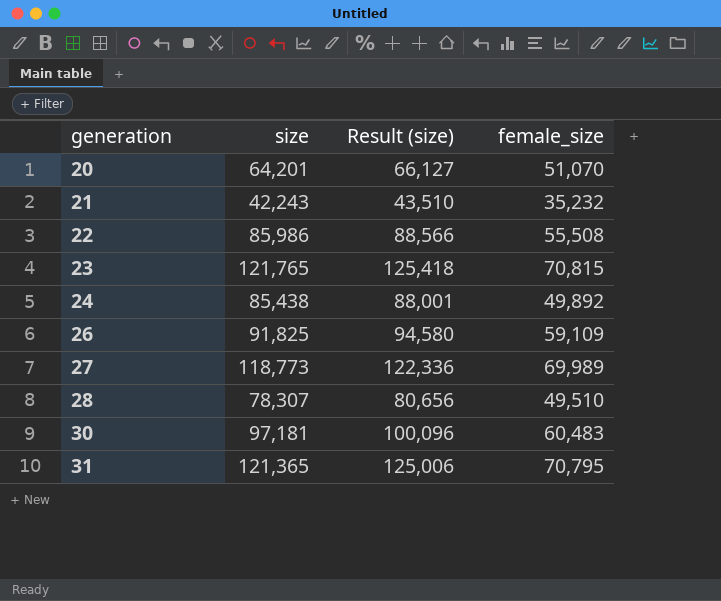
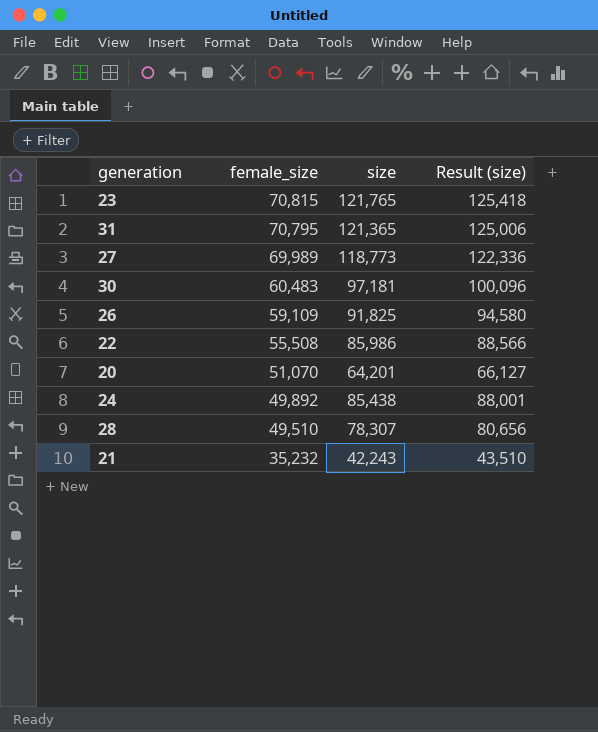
row order: generation ascending -> female_size descending
column female_size | position: 4 -> 2

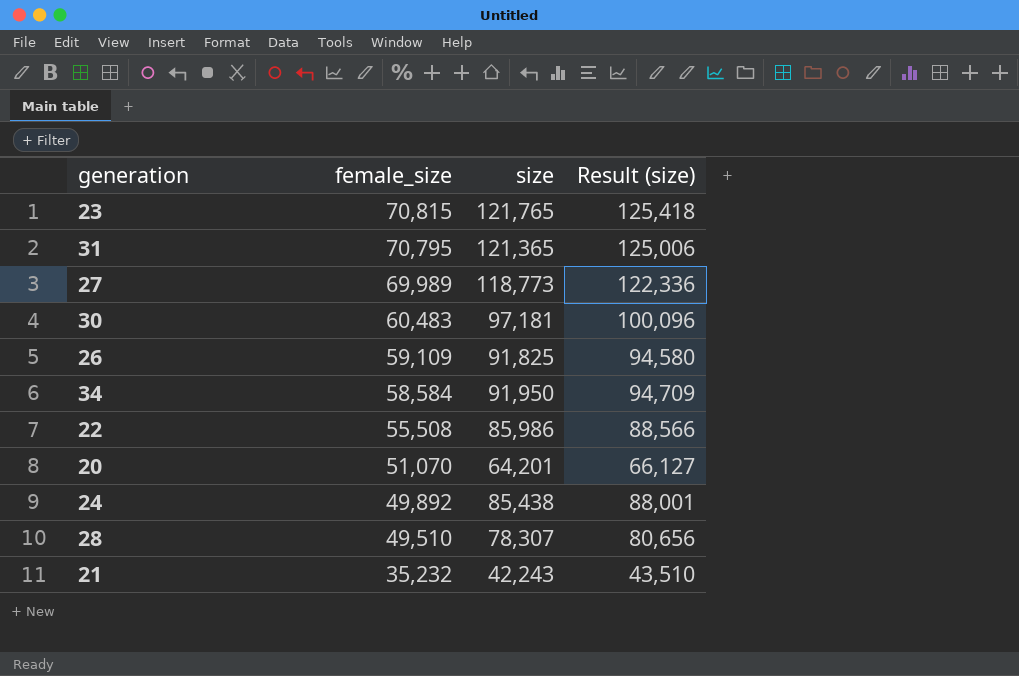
row 34: none -> 58,584 | 91,950 | 94,709

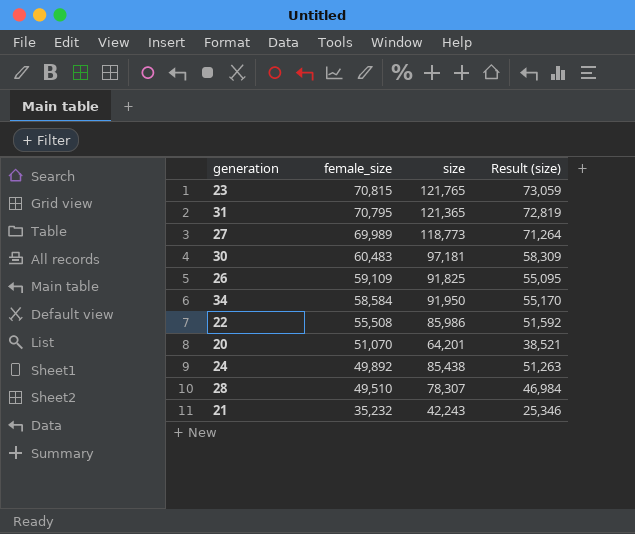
column Result (size) | formula: [size] * 1.03 -> [size] * 0.6

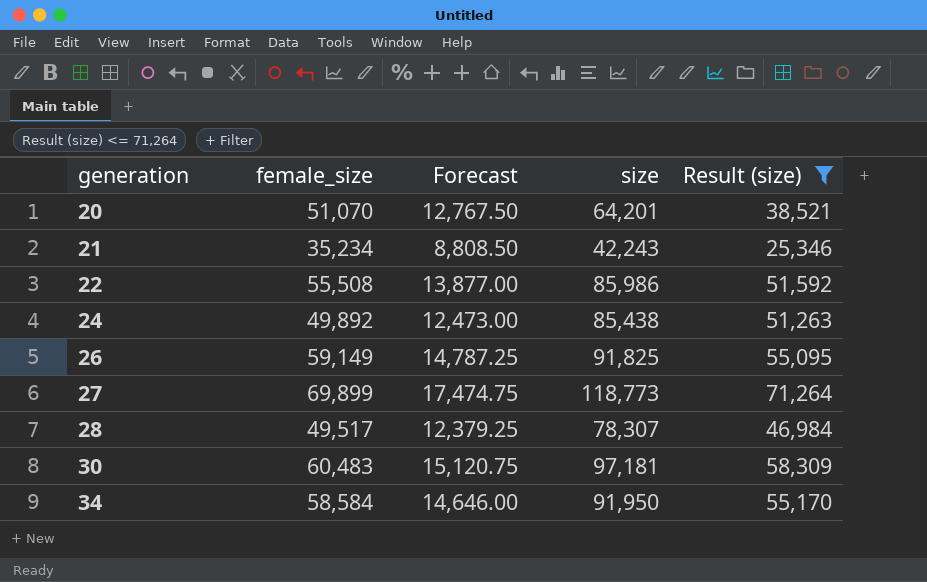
filter: none -> Result (size) <= 71,264
row order: female_size descending -> generation ascending
column Forecast | formula: none -> [female_size] * 0.25
21 | female_size: 35,232 -> 35,234
26 | female_size: 59,109 -> 59,149
27 | female_size: 69,989 -> 69,899
28 | female_size: 49,510 -> 49,517

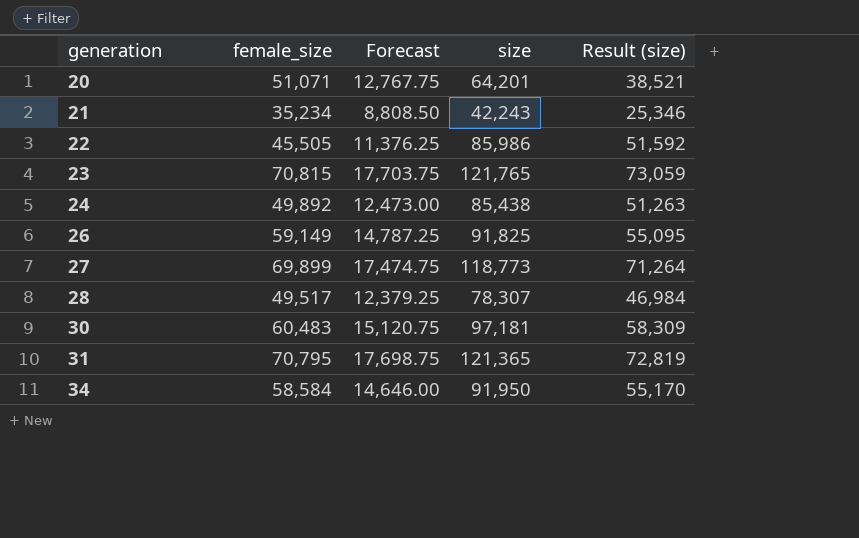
filter: Result (size) <= 71,264 -> none
20 | female_size: 51,070 -> 51,071
20 | Forecast: 12,767.50 -> 12,767.75
22 | female_size: 55,508 -> 45,505
22 | Forecast: 13,877.00 -> 11,376.25

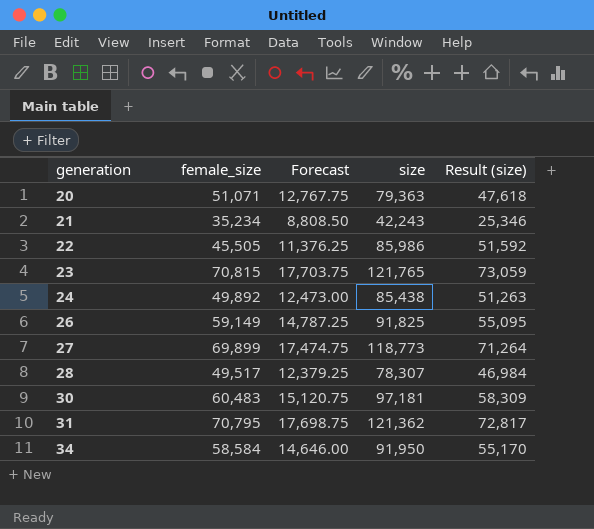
20 | size: 64,201 -> 79,363
20 | Result (size): 38,521 -> 47,618
31 | size: 121,365 -> 121,362
31 | Result (size): 72,819 -> 72,817

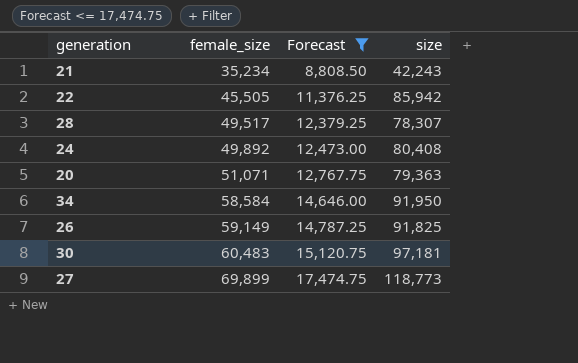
filter: none -> Forecast <= 17,474.75
row order: generation ascending -> female_size ascending
column Result (size) | formula: [size] * 0.6 -> none
22 | size: 85,986 -> 85,942
24 | size: 85,438 -> 80,408

